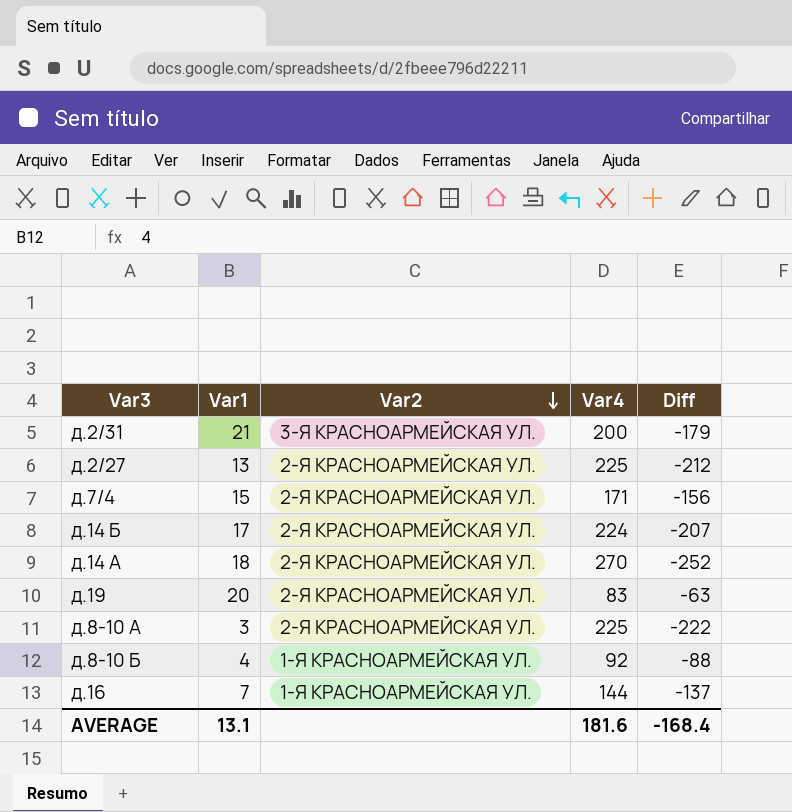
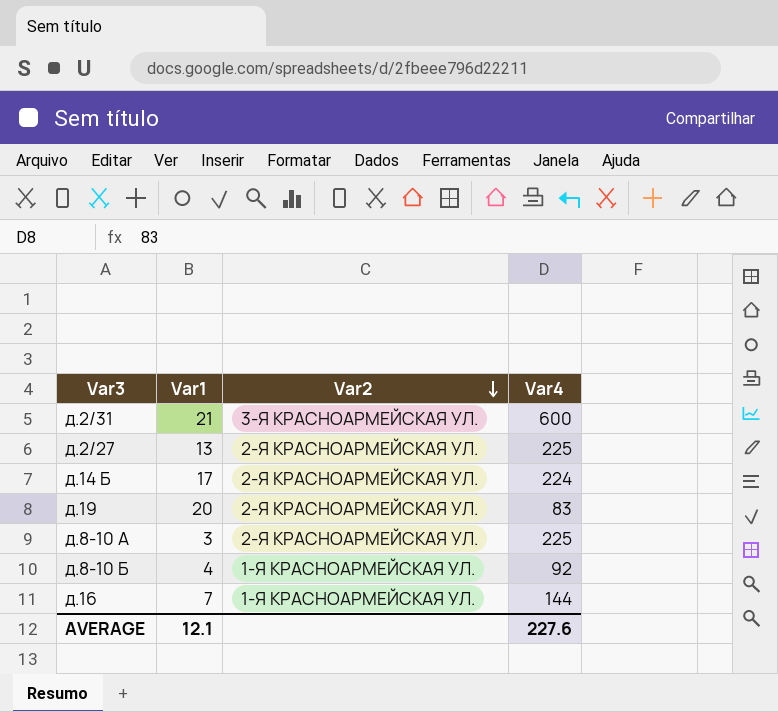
column Diff | formula: [Var1] - [Var4] -> none
row д.7/4: 15 | 2-Я КРАСНОАРМЕЙСКАЯ УЛ. | 171 | -156 -> none
row д.14 А: 18 | 2-Я КРАСНОАРМЕЙСКАЯ УЛ. | 270 | -252 -> none
д.2/31 | Var4: 200 -> 600
AVERAGE | Var1: 13.1 -> 12.1
AVERAGE | Var4: 181.6 -> 227.6

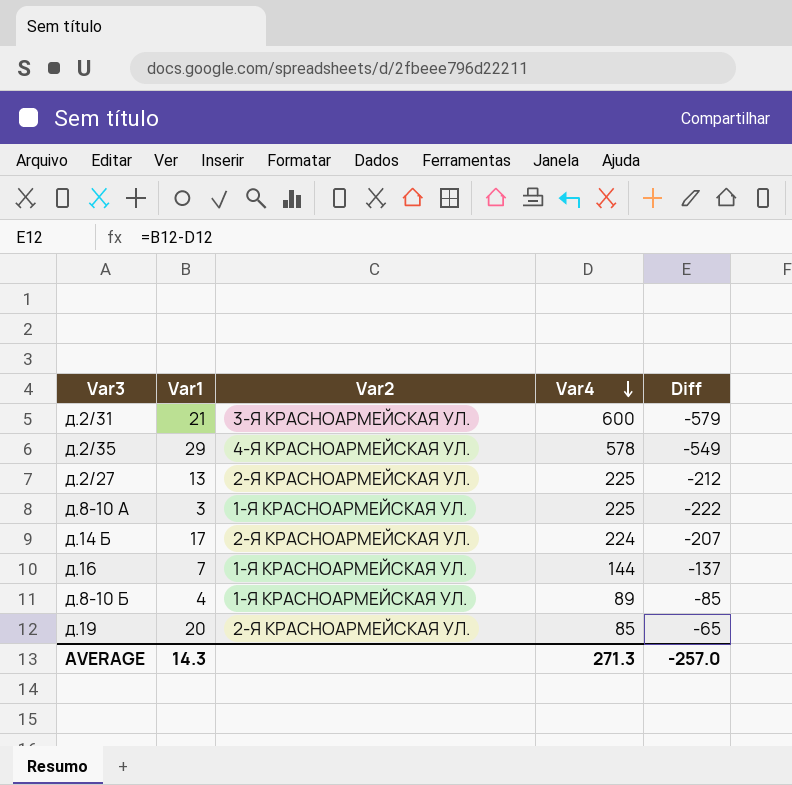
row order: Var2 descending -> Var4 descending
column Diff | formula: none -> [Var1] - [Var4]
row д.2/35: none -> 29 | 4-Я КРАСНОАРМЕЙСКАЯ УЛ. | 578 | -549
д.8-10 А | Var2: 2-Я КРАСНОАРМЕЙСКАЯ УЛ. -> 1-Я КРАСНОАРМЕЙСКАЯ УЛ.
д.8-10 Б | Var4: 92 -> 89
д.19 | Var4: 83 -> 85
AVERAGE | Var1: 12.1 -> 14.3
AVERAGE | Var4: 227.6 -> 271.3

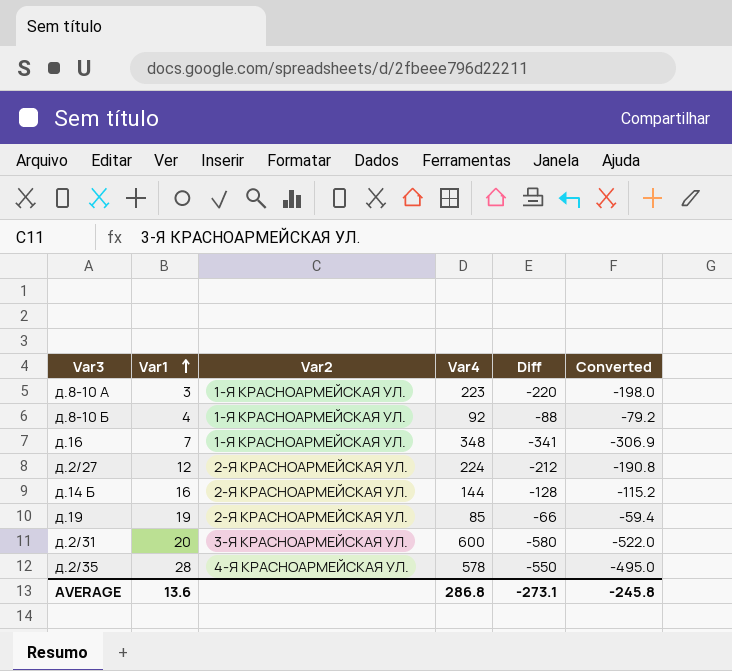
row order: Var4 descending -> Var1 ascending
column Converted | formula: none -> [Diff] * 0.9
д.8-10 А | Var4: 225 -> 223
д.8-10 А | Diff: -222 -> -220
д.8-10 Б | Var4: 89 -> 92
д.8-10 Б | Diff: -85 -> -88
д.16 | Var4: 144 -> 348
д.16 | Diff: -137 -> -341
д.2/27 | Var1: 13 -> 12
д.2/27 | Var4: 225 -> 224
д.14 Б | Var1: 17 -> 16
д.14 Б | Var4: 224 -> 144
д.14 Б | Diff: -207 -> -128
д.19 | Var1: 20 -> 19
д.19 | Diff: -65 -> -66
д.2/31 | Var1: 21 -> 20
д.2/31 | Diff: -579 -> -580
д.2/35 | Var1: 29 -> 28
д.2/35 | Diff: -549 -> -550
AVERAGE | Var1: 14.3 -> 13.6
AVERAGE | Var4: 271.3 -> 286.8
AVERAGE | Diff: -257.0 -> -273.1

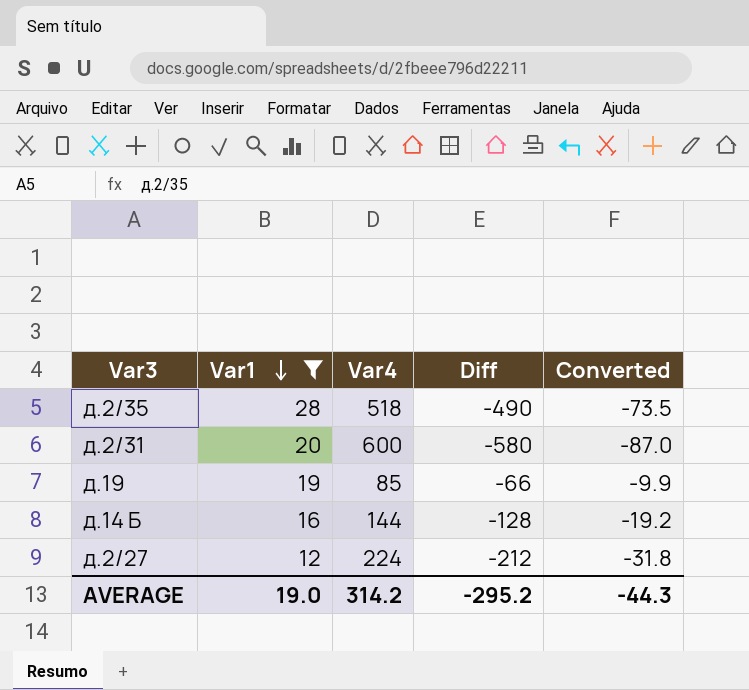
filter: none -> Var1 >= 12
row order: Var1 ascending -> Var1 descending
column Var2 | position: 3 -> none
column Converted | formula: [Diff] * 0.9 -> [Diff] * 0.15
д.2/35 | Var4: 578 -> 518
д.2/35 | Diff: -550 -> -490
AVERAGE | Var1: 13.6 -> 19.0
AVERAGE | Var4: 286.8 -> 314.2
AVERAGE | Diff: -273.1 -> -295.2
AVERAGE | Converted: -245.8 -> -44.3

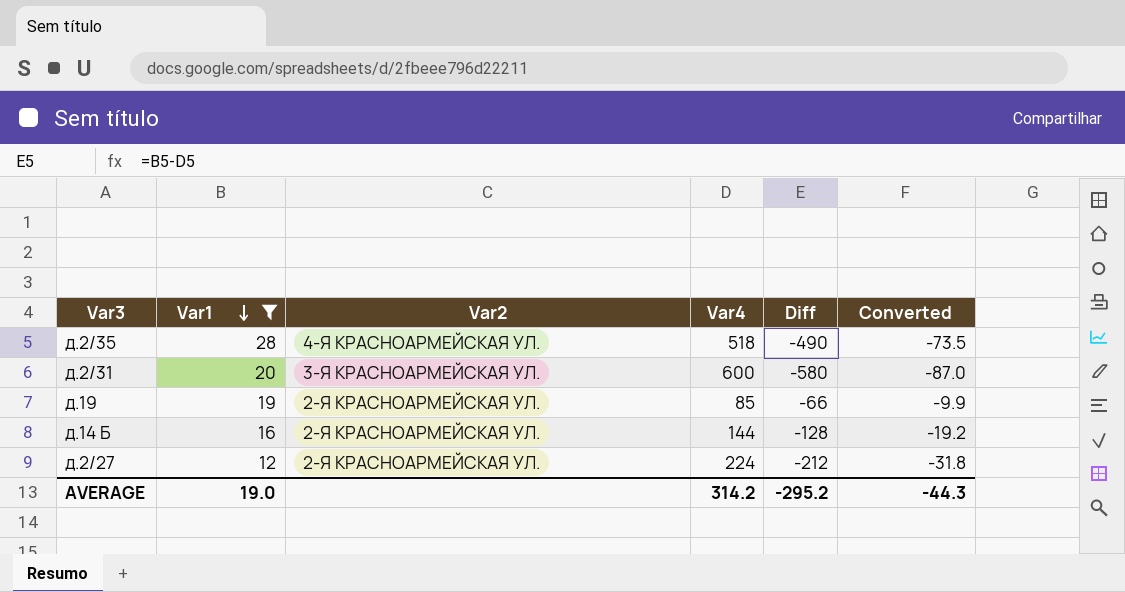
column Var2 | position: none -> 3

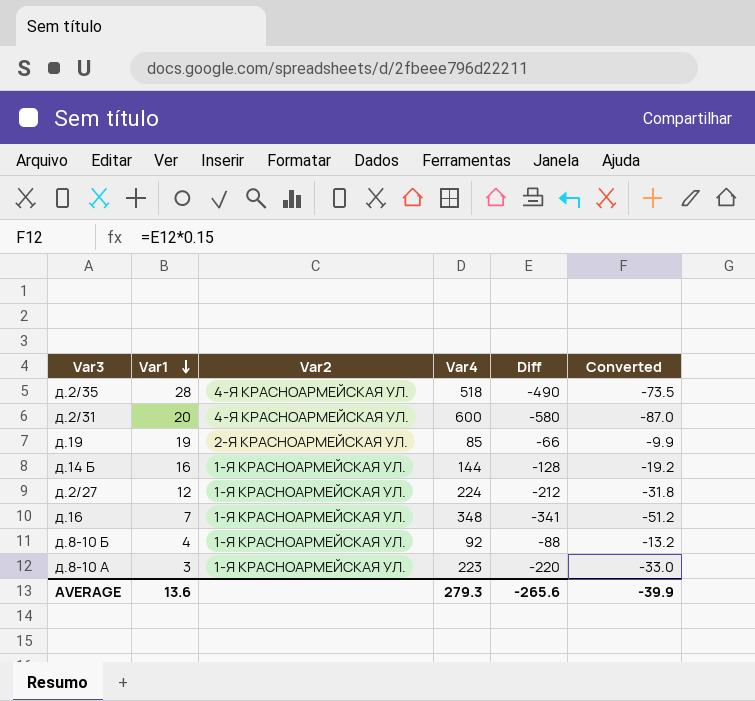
filter: Var1 >= 12 -> none
д.2/31 | Var2: 3-Я КРАСНОАРМЕЙСКАЯ УЛ. -> 4-Я КРАСНОАРМЕЙСКАЯ УЛ.
д.14 Б | Var2: 2-Я КРАСНОАРМЕЙСКАЯ УЛ. -> 1-Я КРАСНОАРМЕЙСКАЯ УЛ.
д.2/27 | Var2: 2-Я КРАСНОАРМЕЙСКАЯ УЛ. -> 1-Я КРАСНОАРМЕЙСКАЯ УЛ.
AVERAGE | Var1: 19.0 -> 13.6
AVERAGE | Var4: 314.2 -> 279.3
AVERAGE | Diff: -295.2 -> -265.6
AVERAGE | Converted: -44.3 -> -39.9

